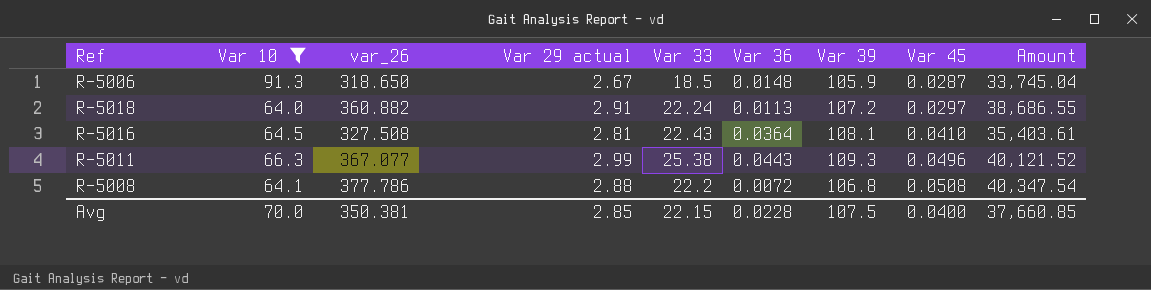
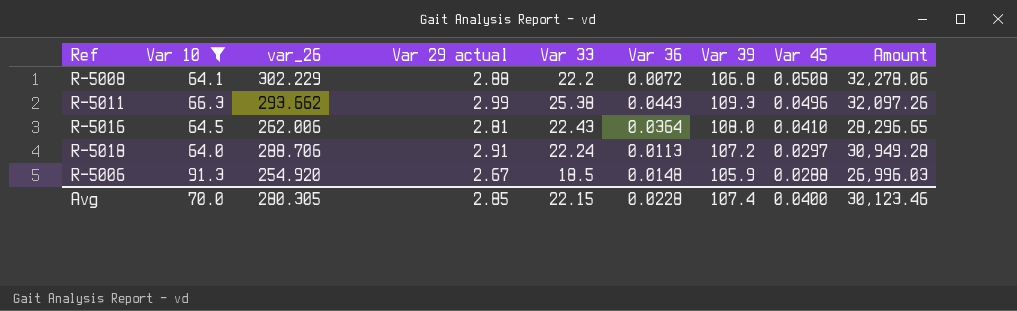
row order: Var 45 ascending -> Var 45 descending
R-5008 | var_26: 377.786 -> 302.229
R-5008 | Amount: 40,347.54 -> 32,278.06
R-5011 | var_26: 367.077 -> 293.662
R-5011 | Amount: 40,121.52 -> 32,097.26
R-5016 | var_26: 327.508 -> 262.006
R-5016 | Var 39: 108.1 -> 108.0
R-5016 | Amount: 35,403.61 -> 28,296.65
R-5018 | var_26: 360.882 -> 288.706
R-5018 | Amount: 38,686.55 -> 30,949.28
R-5006 | var_26: 318.650 -> 254.920
R-5006 | Var 45: 0.0287 -> 0.0288
R-5006 | Amount: 33,745.04 -> 26,996.03
Avg | var_26: 350.381 -> 280.305
Avg | Var 39: 107.5 -> 107.4
Avg | Amount: 37,660.85 -> 30,123.46

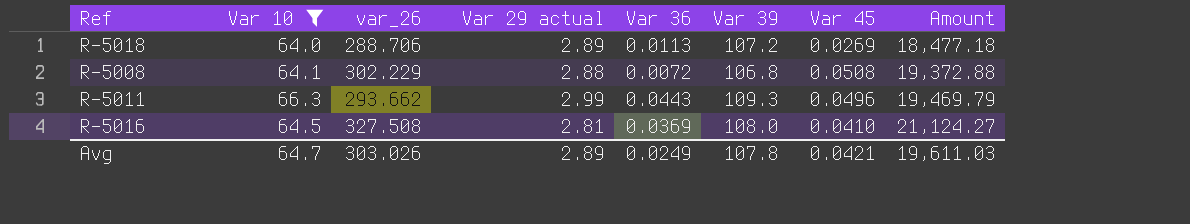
row order: Var 45 descending -> Amount ascending
column Var 33 | position: 5 -> none
column Amount | formula: [var_26] * [Var 39] -> [Var 10] * [var_26]
row R-5006: 91.3 | 254.920 | 2.67 | 18.5 | 0.0148 | 105.9 | 0.0288 | 26,996.03 -> none
R-5018 | Var 29 actual: 2.91 -> 2.89
R-5018 | Var 45: 0.0297 -> 0.0269
R-5016 | var_26: 262.006 -> 327.508
R-5016 | Var 36: 0.0364 -> 0.0369
Avg | Var 10: 70.0 -> 64.7
Avg | var_26: 280.305 -> 303.026
Avg | Var 29 actual: 2.85 -> 2.89
Avg | Var 36: 0.0228 -> 0.0249
Avg | Var 39: 107.4 -> 107.8
Avg | Var 45: 0.0400 -> 0.0421
Avg | Amount: 30,123.46 -> 19,611.03

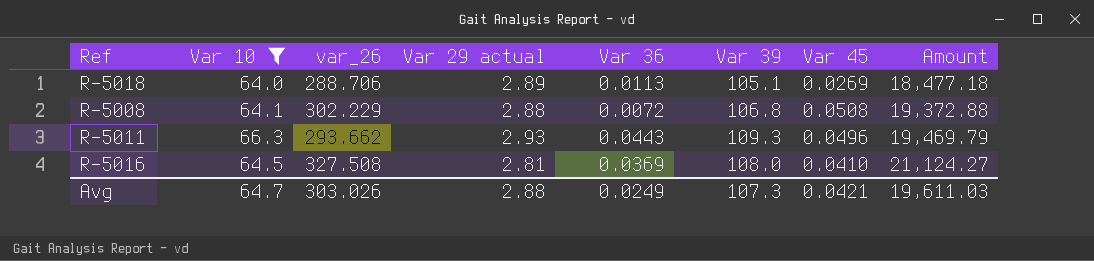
R-5018 | Var 39: 107.2 -> 105.1
R-5011 | Var 29 actual: 2.99 -> 2.93
Avg | Var 29 actual: 2.89 -> 2.88
Avg | Var 39: 107.8 -> 107.3

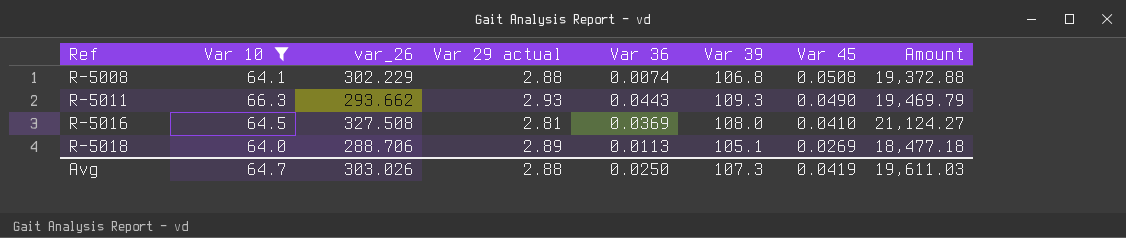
row order: Amount ascending -> Ref ascending
R-5008 | Var 36: 0.0072 -> 0.0074
R-5011 | Var 45: 0.0496 -> 0.0490
Avg | Var 36: 0.0249 -> 0.0250
Avg | Var 45: 0.0421 -> 0.0419

